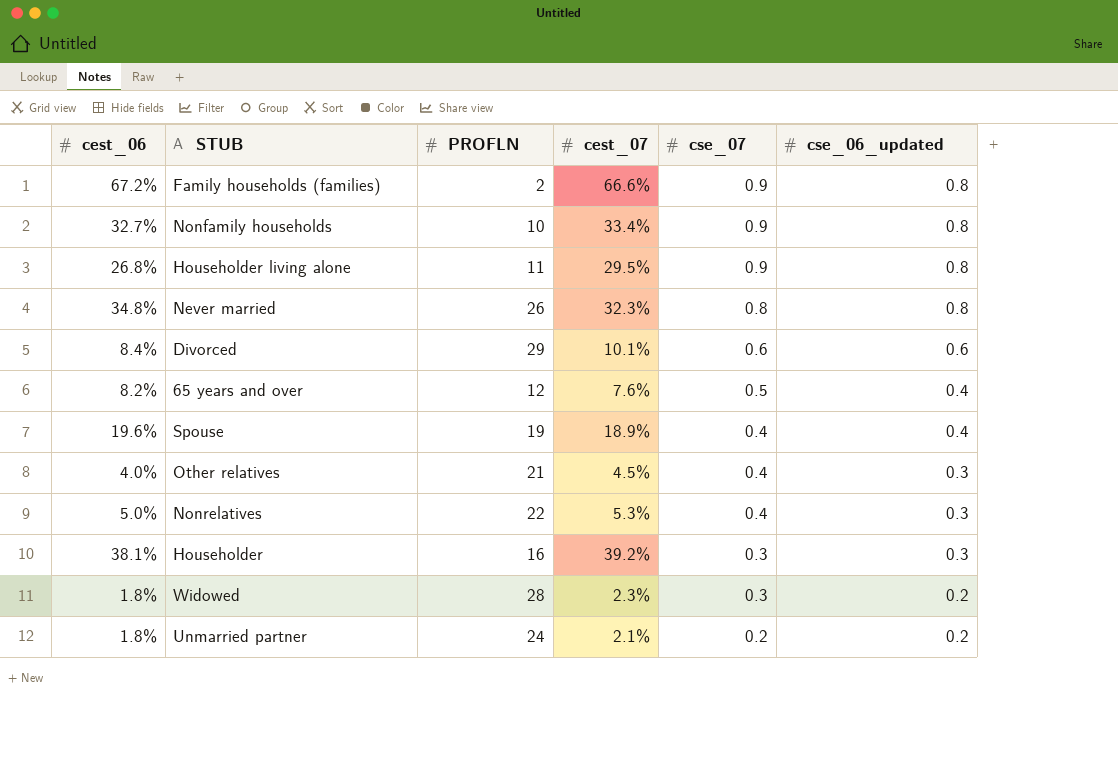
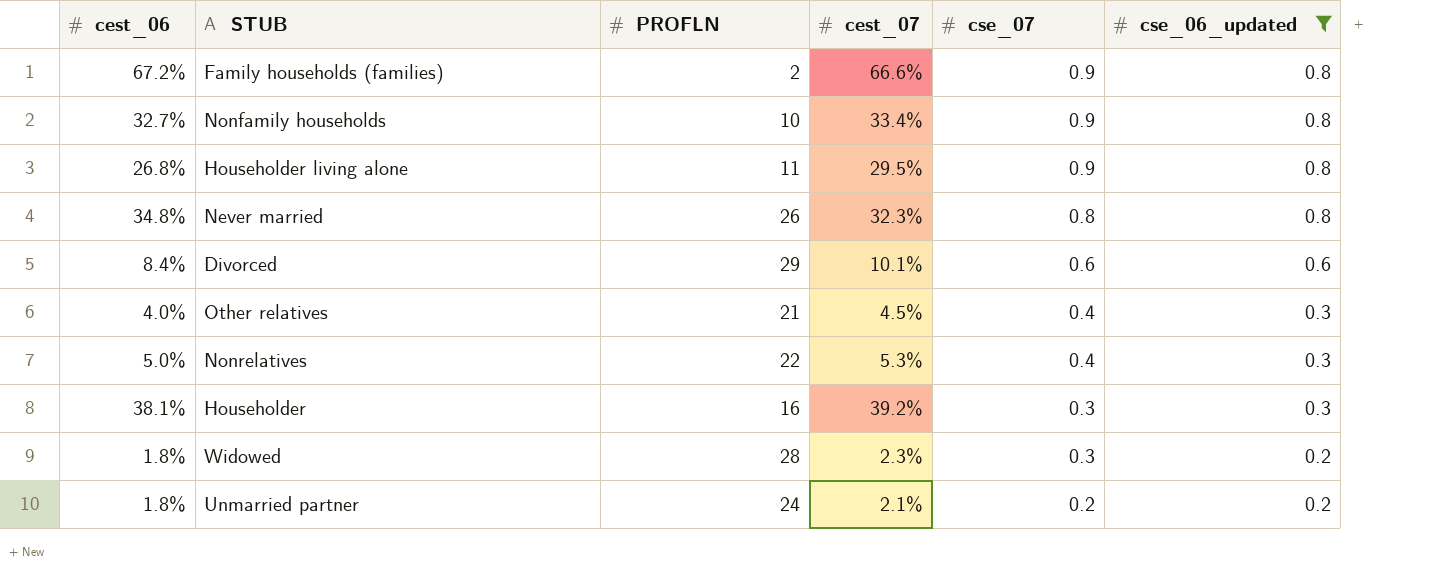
filter: none -> cse_06_updated != 0.4

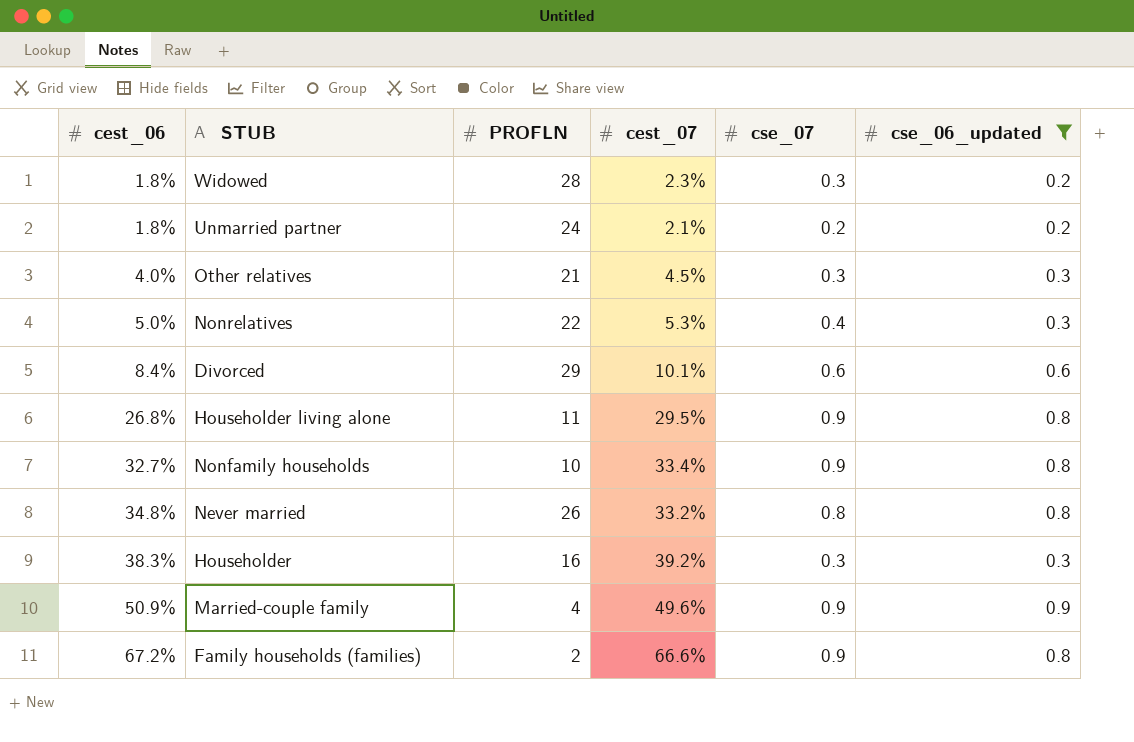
row order: cse_07 descending -> cest_06 ascending
Other relatives | cse_07: 0.4 -> 0.3
Never married | cest_07: 32.3% -> 33.2%
Householder | cest_06: 38.1% -> 38.3%
row Married-couple family: none -> 50.9% | 4 | 49.6% | 0.9 | 0.9

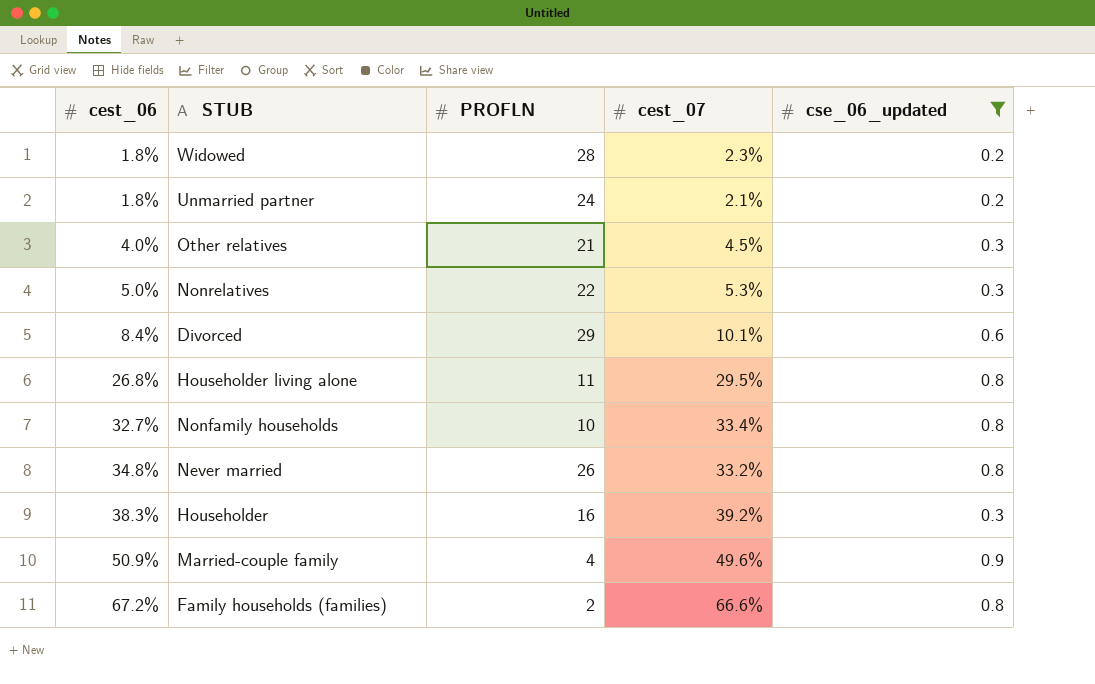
column cse_07 | position: 5 -> none

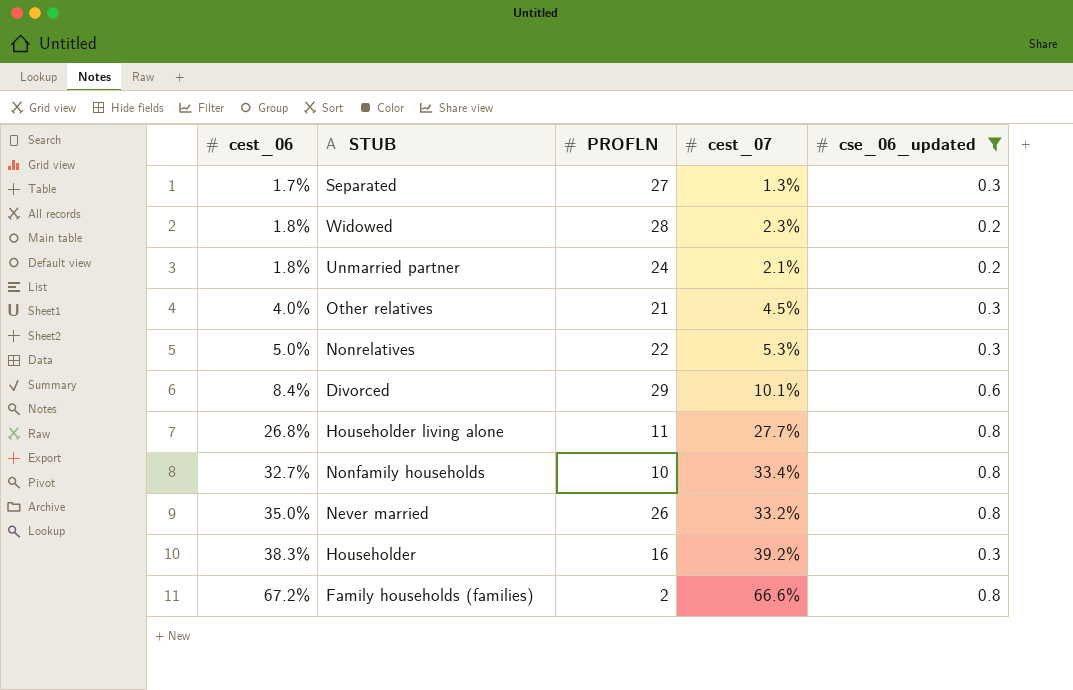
row Married-couple family: 50.9% | 4 | 49.6% | 0.9 -> none
row Separated: none -> 1.7% | 27 | 1.3% | 0.3
Householder living alone | cest_07: 29.5% -> 27.7%
Never married | cest_06: 34.8% -> 35.0%

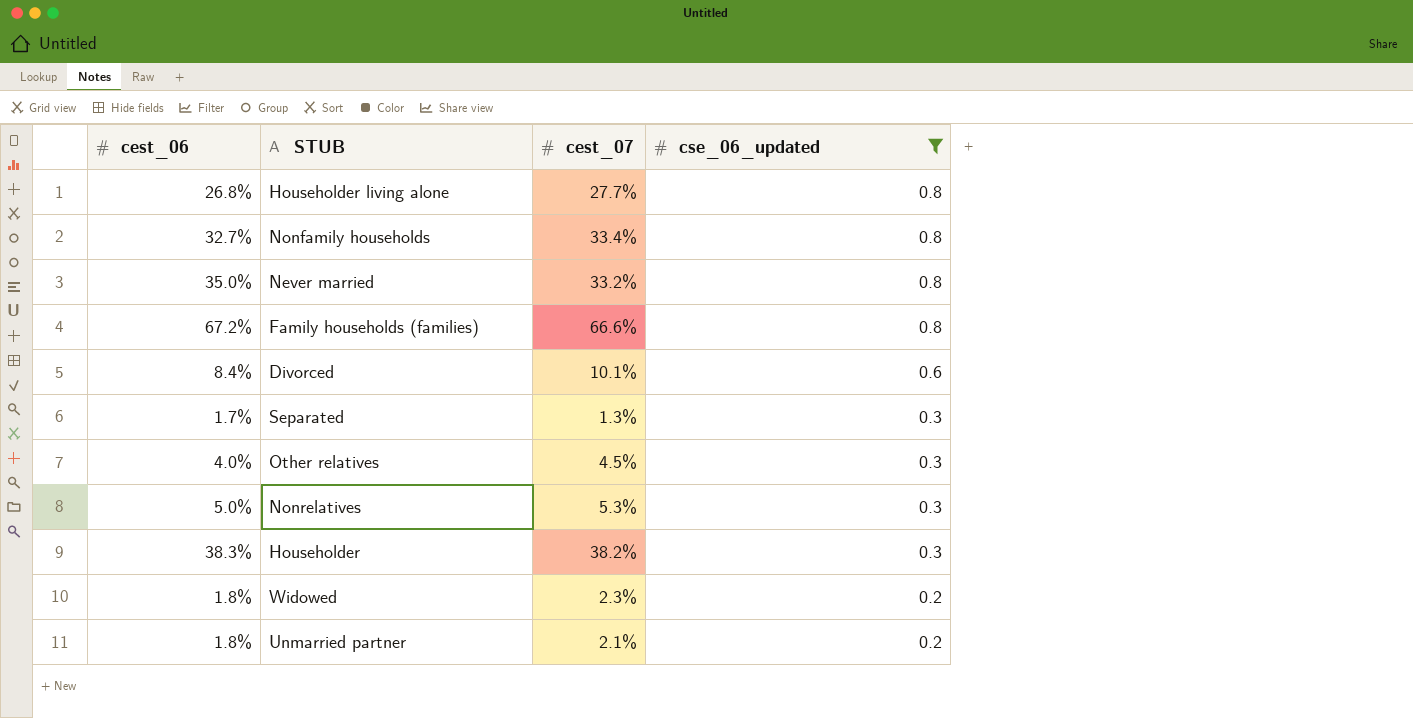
row order: cest_06 ascending -> cse_06_updated descending
column PROFLN | position: 3 -> none
Householder | cest_07: 39.2% -> 38.2%

